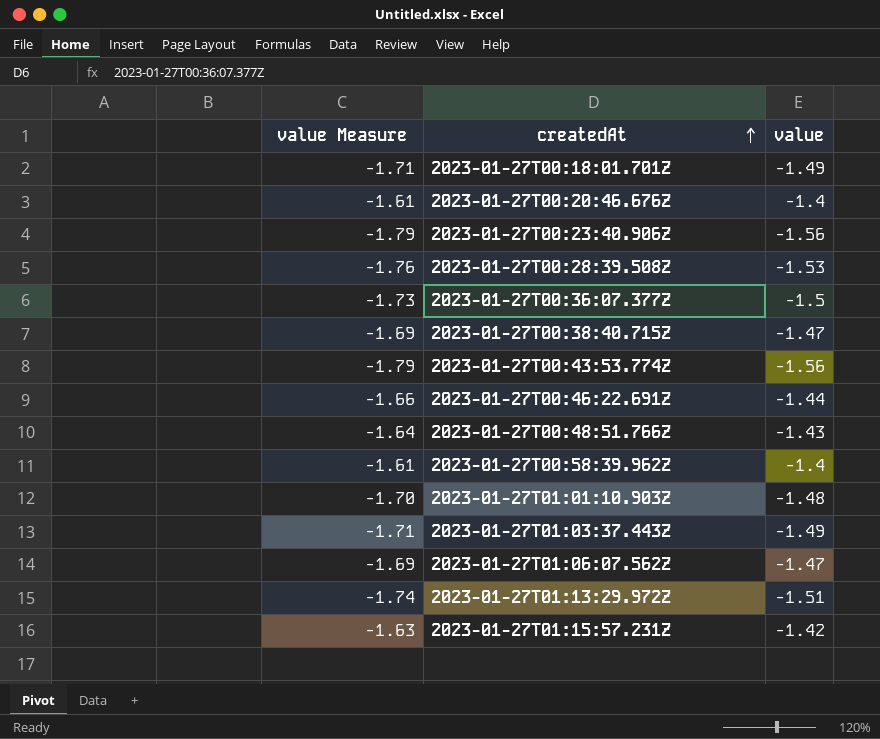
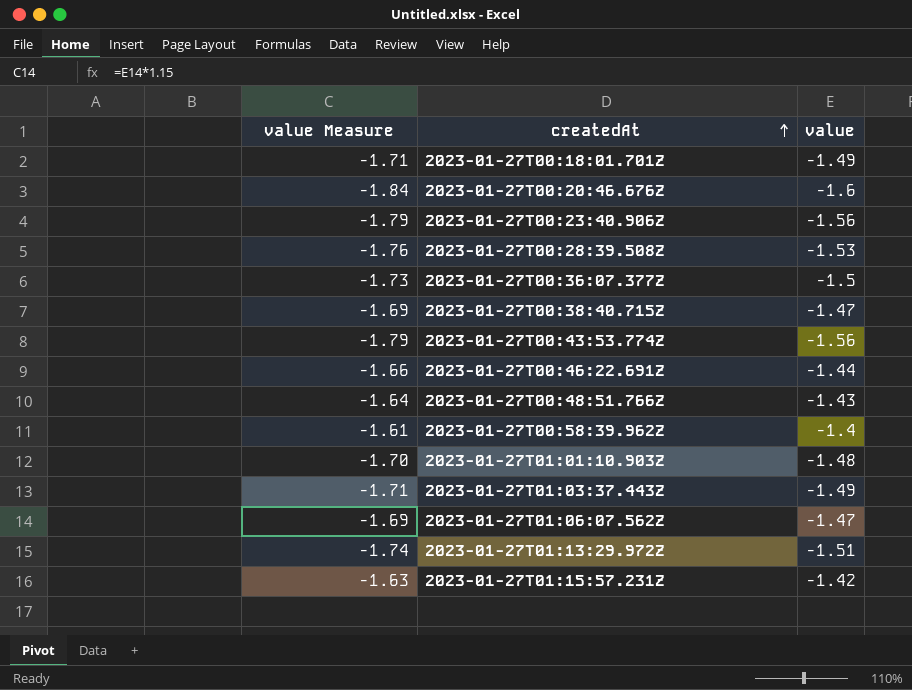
2023-01-27T00:20:46.676Z | value Measure: -1.61 -> -1.84
2023-01-27T00:20:46.676Z | value: -1.4 -> -1.6

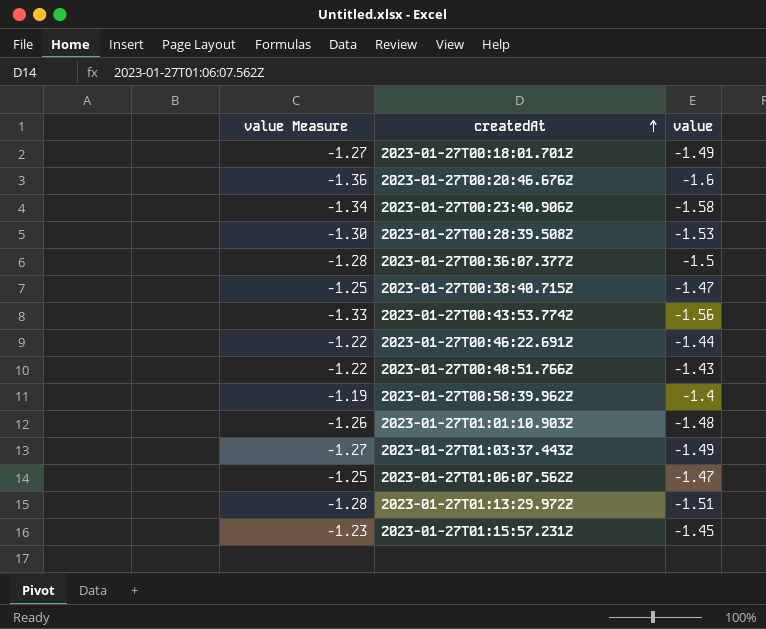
column value Measure | formula: [value] * 1.15 -> [value] * 0.85
2023-01-27T00:23:40.906Z | value: -1.56 -> -1.58
2023-01-27T01:15:57.231Z | value: -1.42 -> -1.45

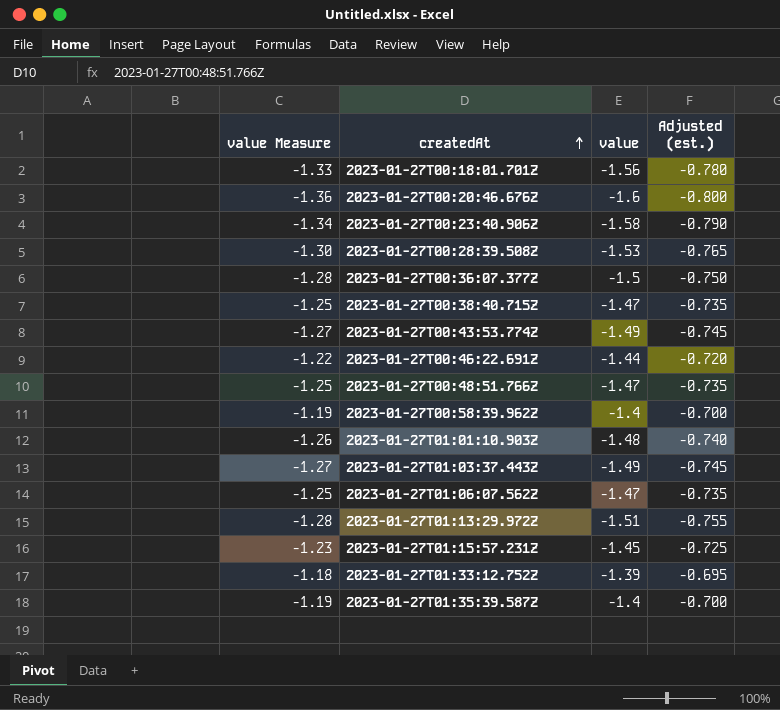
column Adjusted (est.) | formula: none -> [value] * 0.5
2023-01-27T00:18:01.701Z | value Measure: -1.27 -> -1.33
2023-01-27T00:18:01.701Z | value: -1.49 -> -1.56
2023-01-27T00:43:53.774Z | value Measure: -1.33 -> -1.27
2023-01-27T00:43:53.774Z | value: -1.56 -> -1.49
2023-01-27T00:48:51.766Z | value Measure: -1.22 -> -1.25
2023-01-27T00:48:51.766Z | value: -1.43 -> -1.47
row 2023-01-27T01:33:12.752Z: none -> -1.18 | -1.39 | -0.695
row 2023-01-27T01:35:39.587Z: none -> -1.19 | -1.4 | -0.700

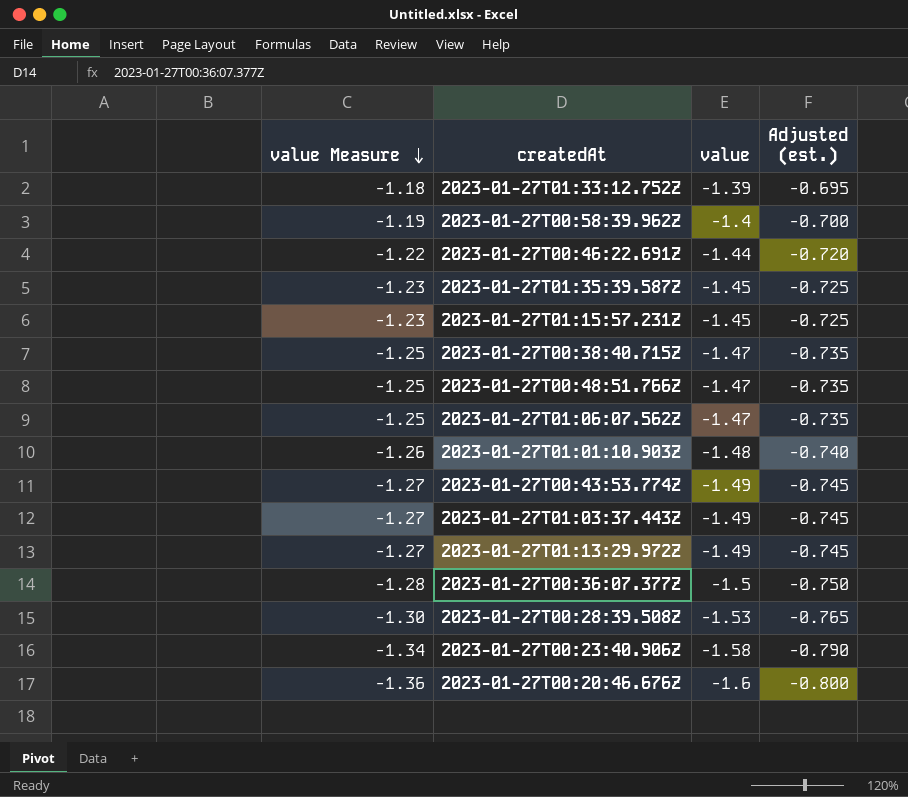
row order: createdAt ascending -> value Measure descending
row 2023-01-27T00:18:01.701Z: -1.33 | -1.56 | -0.780 -> none
2023-01-27T01:35:39.587Z | value Measure: -1.19 -> -1.23
2023-01-27T01:35:39.587Z | value: -1.4 -> -1.45
2023-01-27T01:35:39.587Z | Adjusted (est.): -0.700 -> -0.725
2023-01-27T01:13:29.972Z | value Measure: -1.28 -> -1.27
2023-01-27T01:13:29.972Z | value: -1.51 -> -1.49
2023-01-27T01:13:29.972Z | Adjusted (est.): -0.755 -> -0.745

